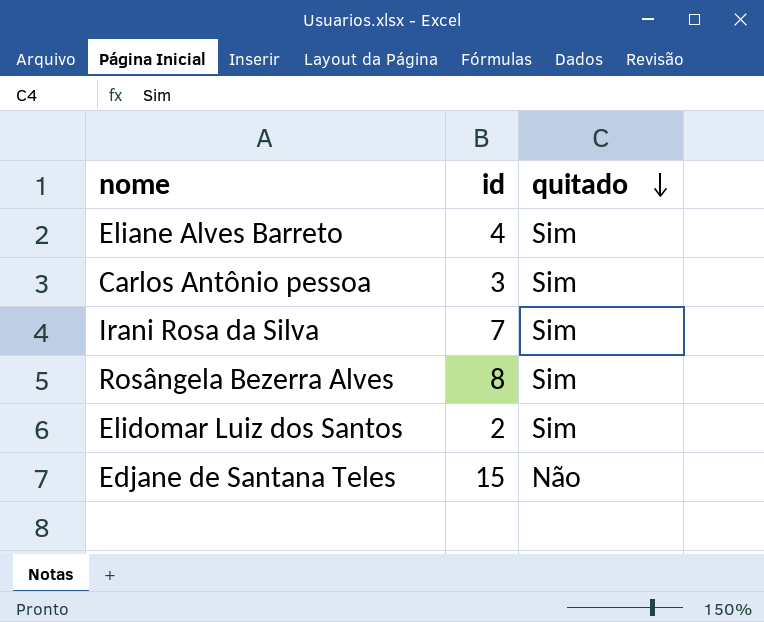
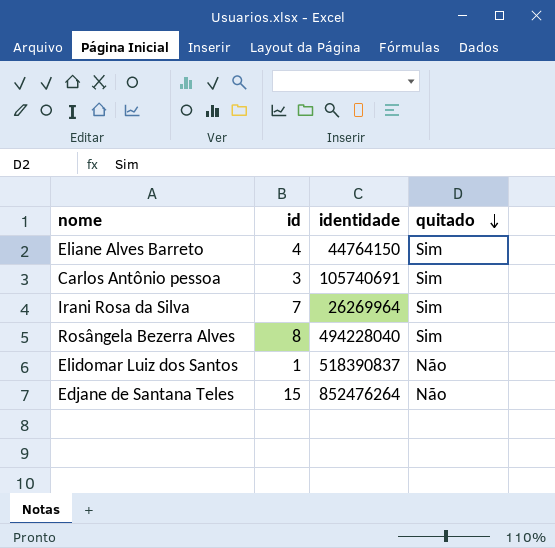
column identidade | position: none -> 3
Elidomar Luiz dos Santos | id: 2 -> 1
Elidomar Luiz dos Santos | quitado: Sim -> Não

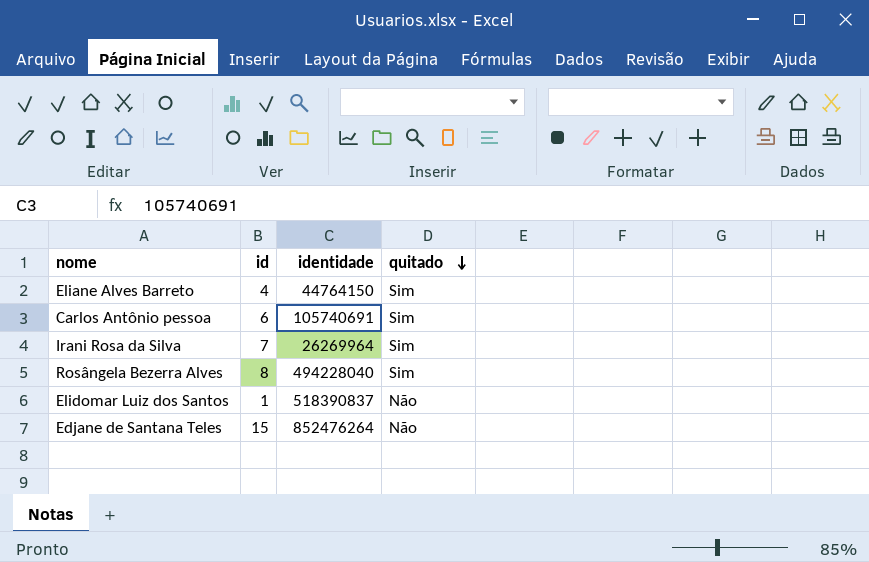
Carlos Antônio pessoa | id: 3 -> 6

